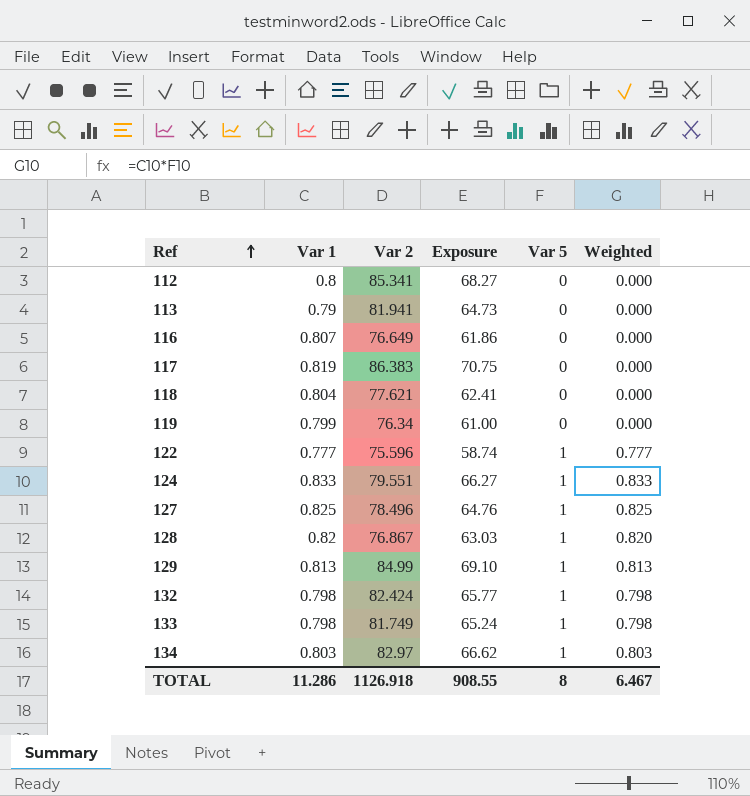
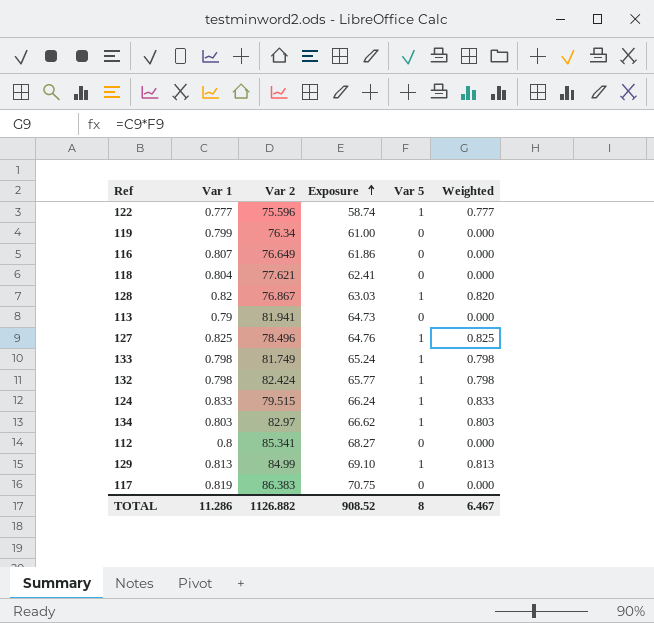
row order: Ref ascending -> Exposure ascending
124 | Var 2: 79.551 -> 79.515
124 | Exposure: 66.27 -> 66.24
TOTAL | Var 2: 1126.918 -> 1126.882
TOTAL | Exposure: 908.55 -> 908.52

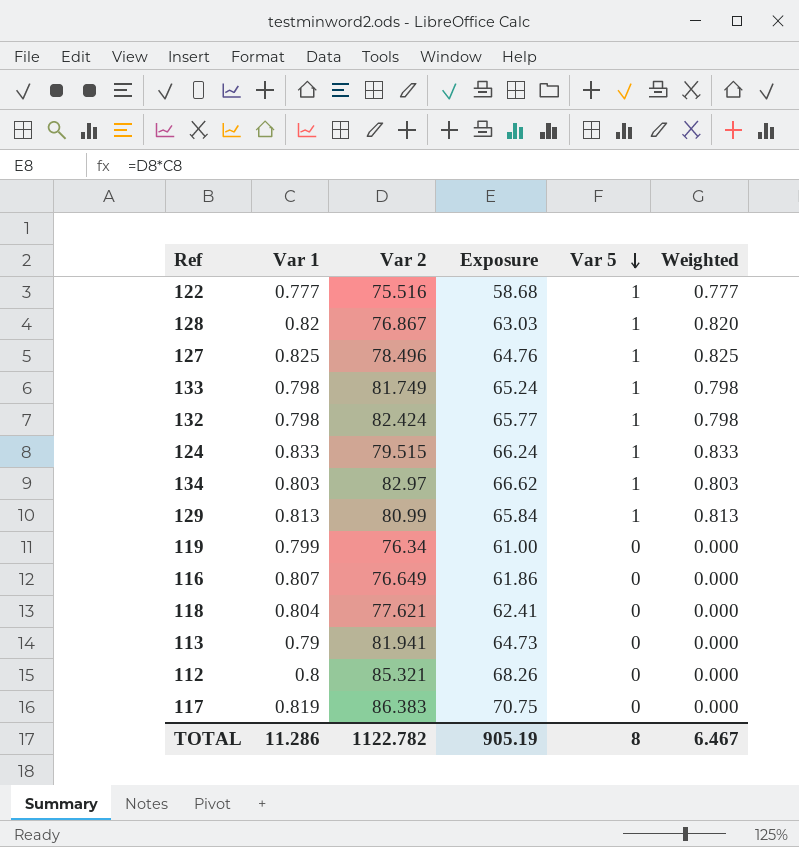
row order: Exposure ascending -> Var 5 descending
122 | Var 2: 75.596 -> 75.516
122 | Exposure: 58.74 -> 58.68
129 | Var 2: 84.99 -> 80.99
129 | Exposure: 69.10 -> 65.84
112 | Var 2: 85.341 -> 85.321
112 | Exposure: 68.27 -> 68.26
TOTAL | Var 2: 1126.882 -> 1122.782
TOTAL | Exposure: 908.52 -> 905.19

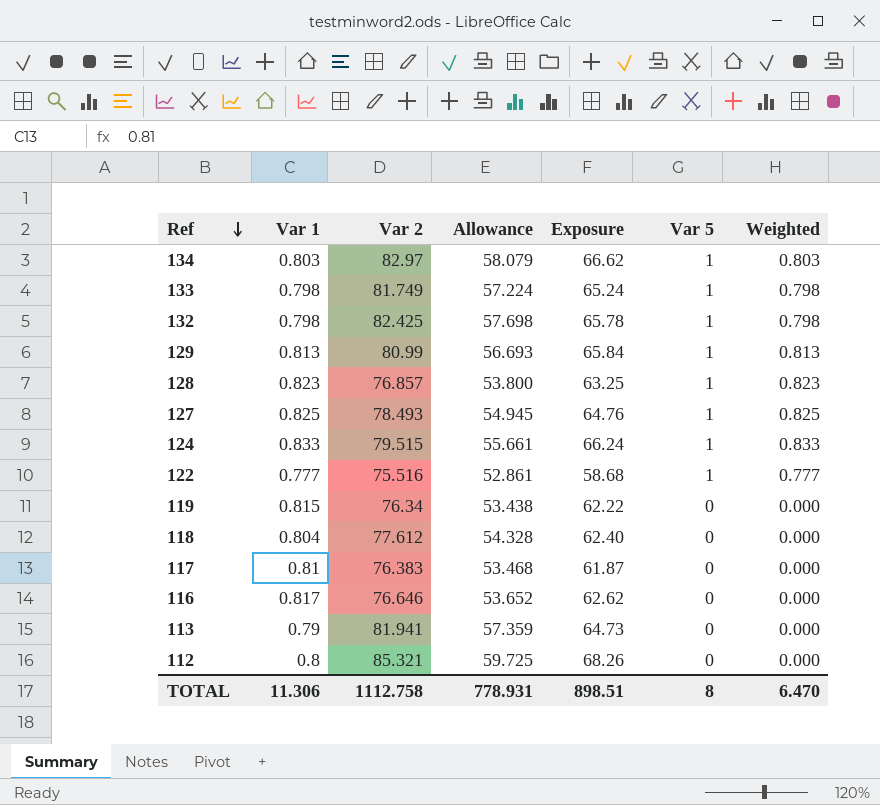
row order: Var 5 descending -> Ref descending
column Allowance | formula: none -> [Var 2] * 0.7
132 | Var 2: 82.424 -> 82.425
132 | Exposure: 65.77 -> 65.78
128 | Var 1: 0.82 -> 0.823
128 | Var 2: 76.867 -> 76.857
128 | Exposure: 63.03 -> 63.25
128 | Weighted: 0.820 -> 0.823
127 | Var 2: 78.496 -> 78.493
119 | Var 1: 0.799 -> 0.815
119 | Exposure: 61.00 -> 62.22
118 | Var 2: 77.621 -> 77.612
118 | Exposure: 62.41 -> 62.40
117 | Var 1: 0.819 -> 0.81
117 | Var 2: 86.383 -> 76.383
117 | Exposure: 70.75 -> 61.87
116 | Var 1: 0.807 -> 0.817
116 | Var 2: 76.649 -> 76.646
116 | Exposure: 61.86 -> 62.62
TOTAL | Var 1: 11.286 -> 11.306
TOTAL | Var 2: 1122.782 -> 1112.758
TOTAL | Exposure: 905.19 -> 898.51
TOTAL | Weighted: 6.467 -> 6.470

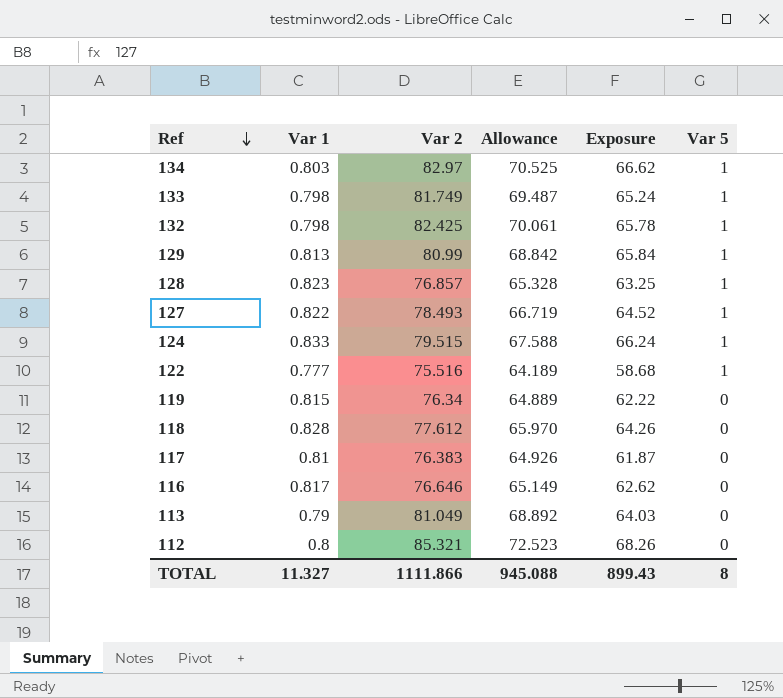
column Weighted | formula: [Var 1] * [Var 5] -> none
column Allowance | formula: [Var 2] * 0.7 -> [Var 2] * 0.85
127 | Var 1: 0.825 -> 0.822
127 | Exposure: 64.76 -> 64.52
118 | Var 1: 0.804 -> 0.828
118 | Exposure: 62.40 -> 64.26
113 | Var 2: 81.941 -> 81.049
113 | Exposure: 64.73 -> 64.03
TOTAL | Var 1: 11.306 -> 11.327
TOTAL | Var 2: 1112.758 -> 1111.866
TOTAL | Allowance: 778.931 -> 945.088
TOTAL | Exposure: 898.51 -> 899.43

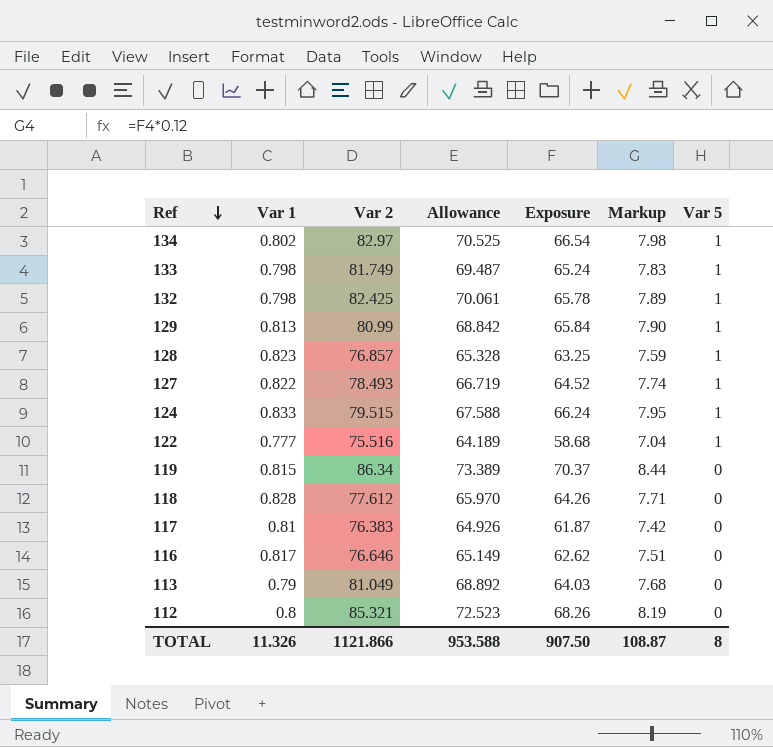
column Markup | formula: none -> [Exposure] * 0.12
134 | Var 1: 0.803 -> 0.802
134 | Exposure: 66.62 -> 66.54
119 | Var 2: 76.34 -> 86.34
119 | Allowance: 64.889 -> 73.389
119 | Exposure: 62.22 -> 70.37
TOTAL | Var 1: 11.327 -> 11.326
TOTAL | Var 2: 1111.866 -> 1121.866
TOTAL | Allowance: 945.088 -> 953.588
TOTAL | Exposure: 899.43 -> 907.50

